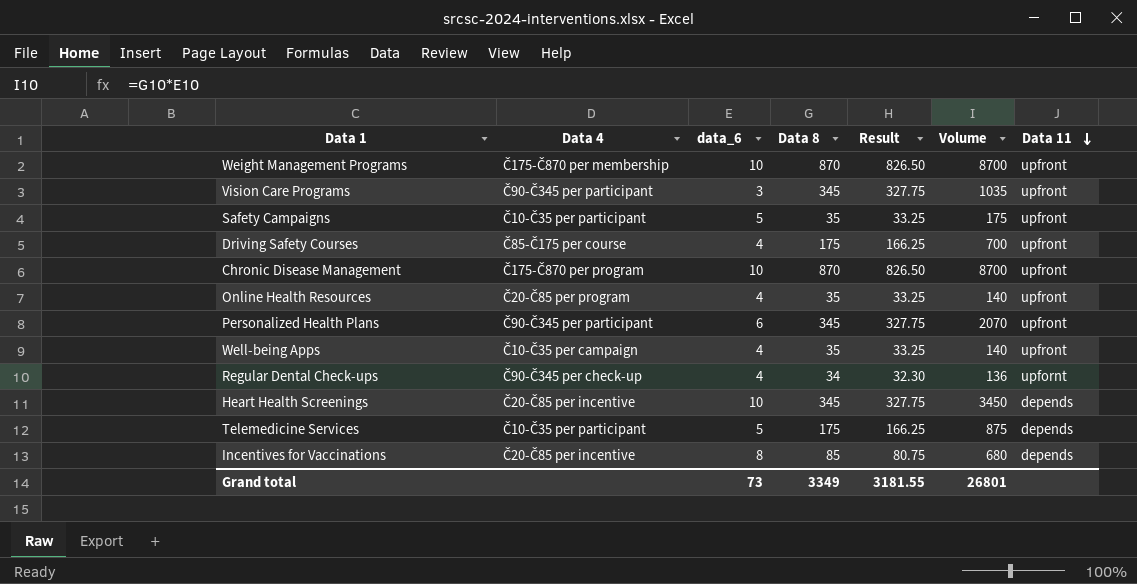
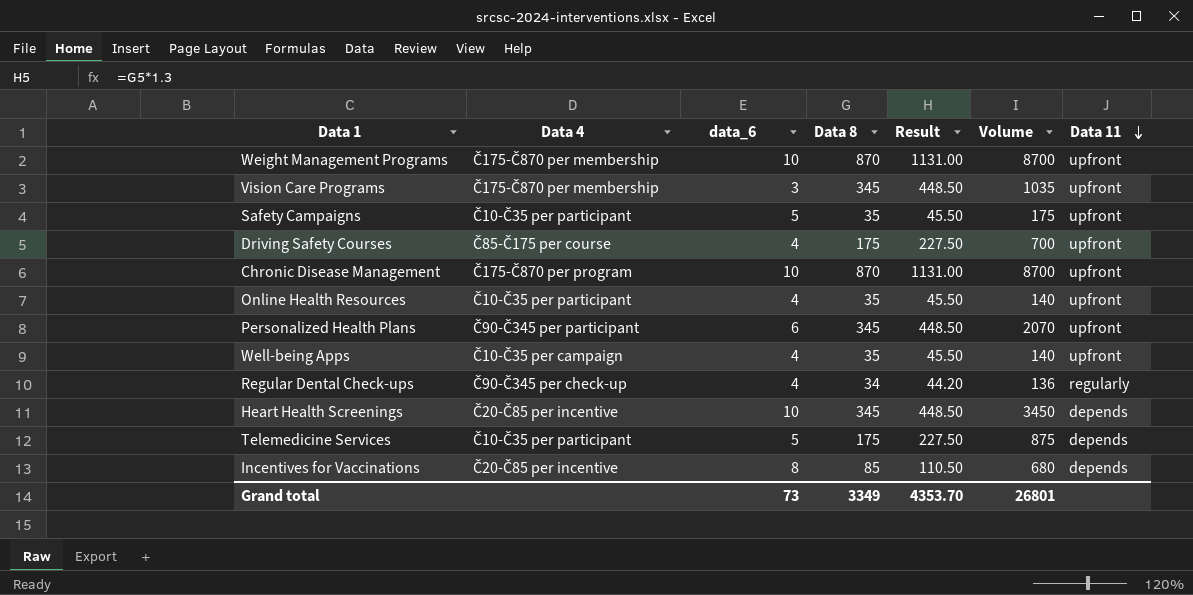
column Result | formula: [Data 8] * 0.95 -> [Data 8] * 1.3
Vision Care Programs | Data 4: Č90-Č345 per participant -> Č175-Č870 per membership
Online Health Resources | Data 4: Č20-Č85 per program -> Č10-Č35 per participant
Regular Dental Check-ups | Data 11: upfornt -> regularly
Grand total | Result: 3181.55 -> 4353.70

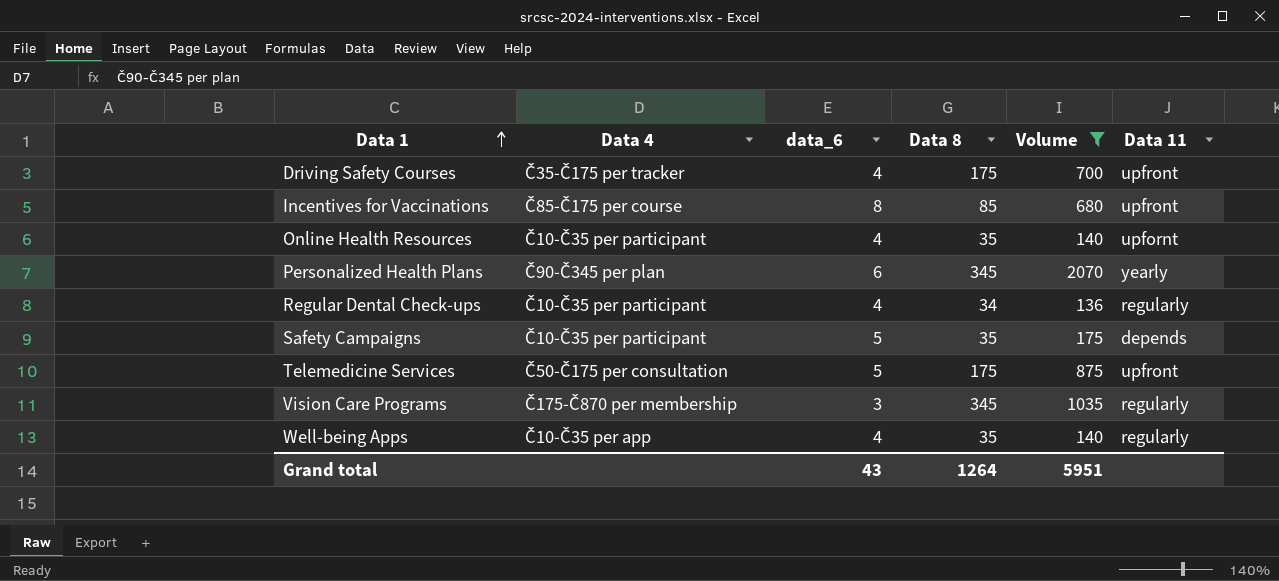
filter: none -> Volume <= 2070
row order: Data 11 descending -> Data 1 ascending
column Result | formula: [Data 8] * 1.3 -> none
Driving Safety Courses | Data 4: Č85-Č175 per course -> Č35-Č175 per tracker
Incentives for Vaccinations | Data 4: Č20-Č85 per incentive -> Č85-Č175 per course
Incentives for Vaccinations | Data 11: depends -> upfront
Online Health Resources | Data 11: upfront -> upfornt
Personalized Health Plans | Data 4: Č90-Č345 per participant -> Č90-Č345 per plan
Personalized Health Plans | Data 11: upfront -> yearly
Regular Dental Check-ups | Data 4: Č90-Č345 per check-up -> Č10-Č35 per participant
Safety Campaigns | Data 11: upfront -> depends
Telemedicine Services | Data 4: Č10-Č35 per participant -> Č50-Č175 per consultation
Telemedicine Services | Data 11: depends -> upfront
Vision Care Programs | Data 11: upfront -> regularly
Well-being Apps | Data 4: Č10-Č35 per campaign -> Č10-Č35 per app
Well-being Apps | Data 11: upfront -> regularly
Grand total | data_6: 73 -> 43
Grand total | Data 8: 3349 -> 1264
Grand total | Volume: 26801 -> 5951

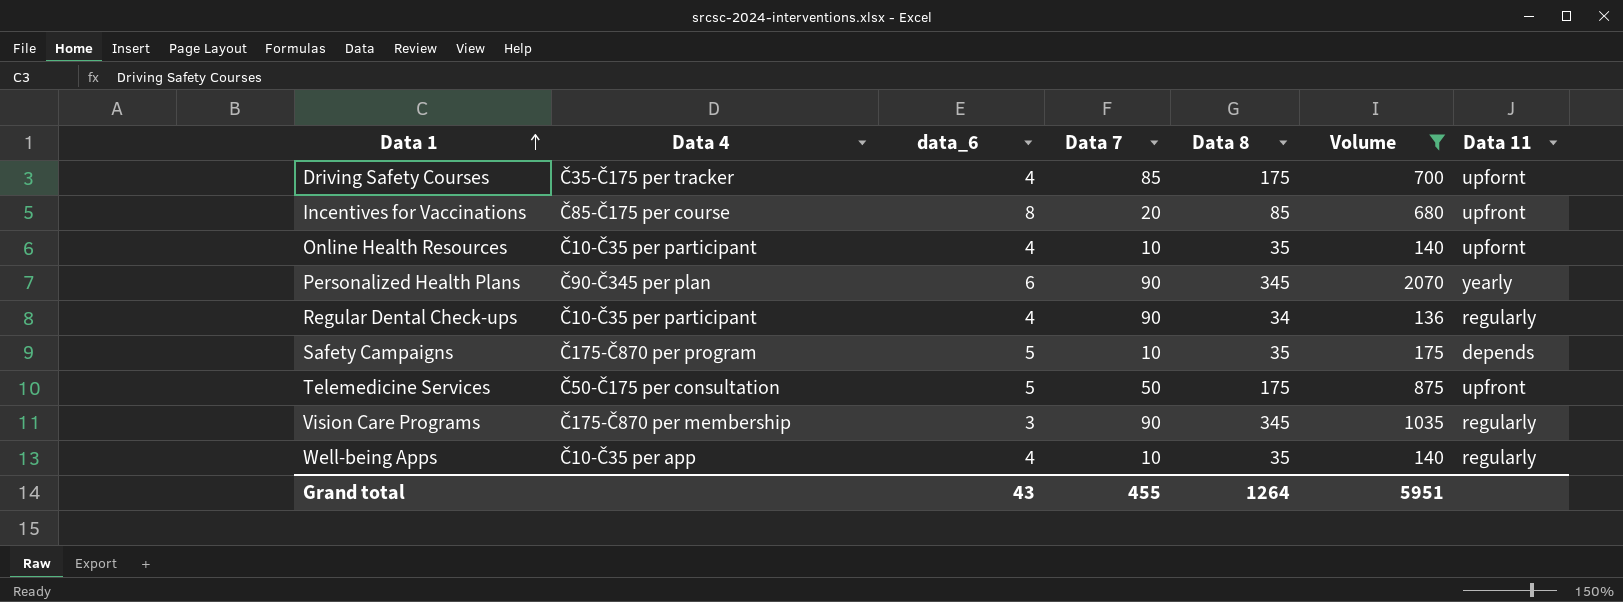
column Data 7 | position: none -> 4
Driving Safety Courses | Data 11: upfront -> upfornt
Safety Campaigns | Data 4: Č10-Č35 per participant -> Č175-Č870 per program

